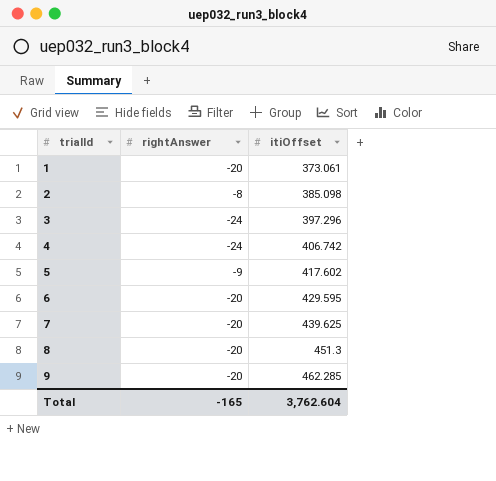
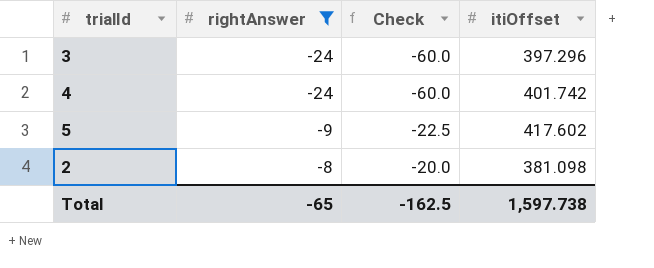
filter: none -> rightAnswer != -20
row order: trialId ascending -> rightAnswer ascending
column Check | formula: none -> [rightAnswer] * 2.5
4 | itiOffset: 406.742 -> 401.742
2 | itiOffset: 385.098 -> 381.098
Total | rightAnswer: -165 -> -65
Total | itiOffset: 3,762.604 -> 1,597.738

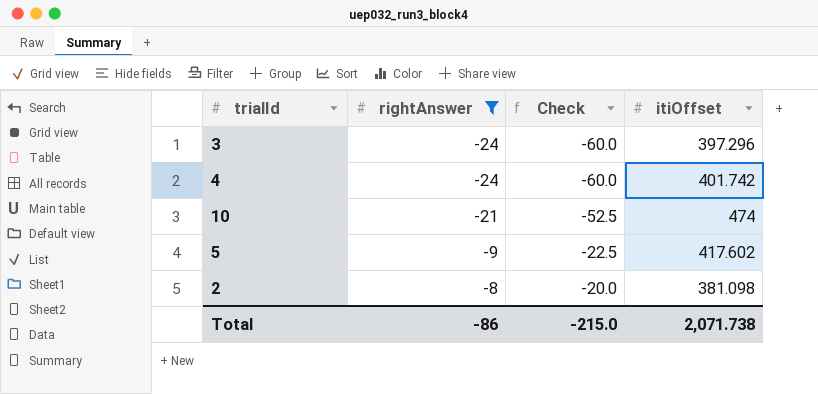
row 10: none -> -21 | -52.5 | 474
Total | rightAnswer: -65 -> -86
Total | Check: -162.5 -> -215.0
Total | itiOffset: 1,597.738 -> 2,071.738

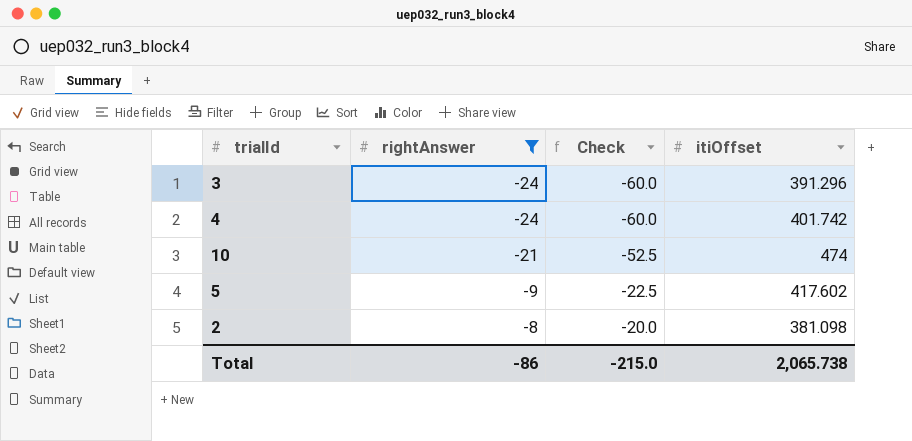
3 | itiOffset: 397.296 -> 391.296
Total | itiOffset: 2,071.738 -> 2,065.738

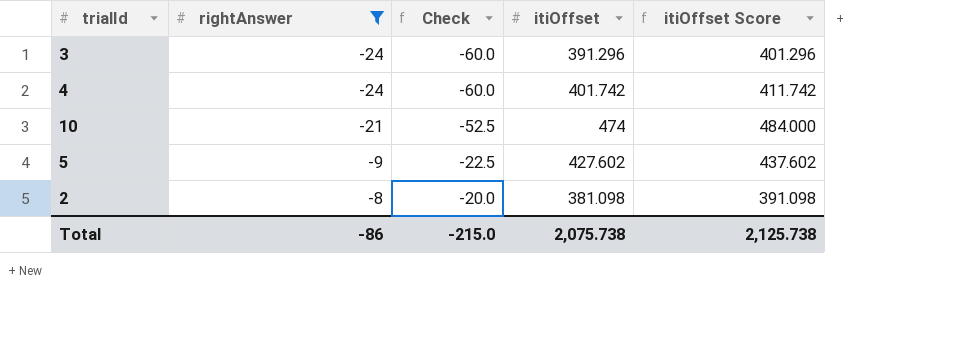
column itiOffset Score | formula: none -> [itiOffset] + 10
5 | itiOffset: 417.602 -> 427.602
Total | itiOffset: 2,065.738 -> 2,075.738

